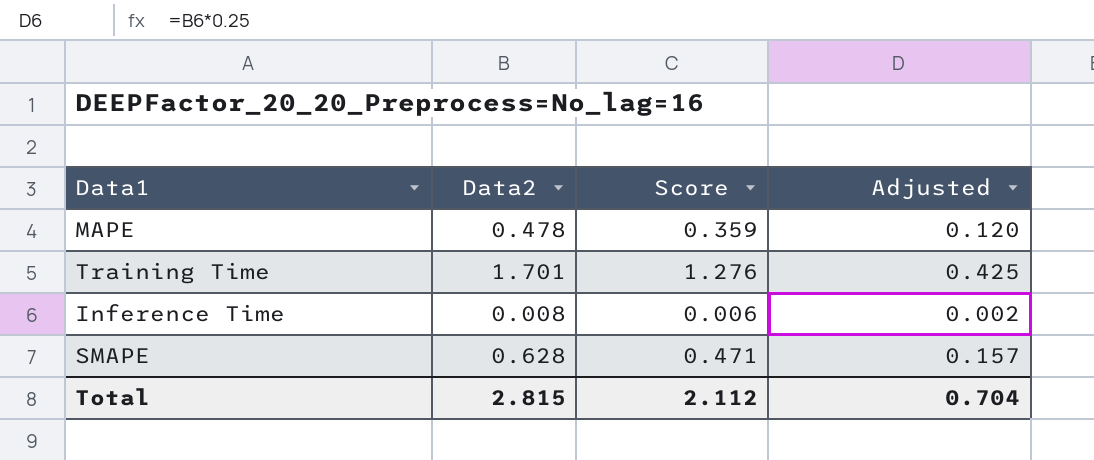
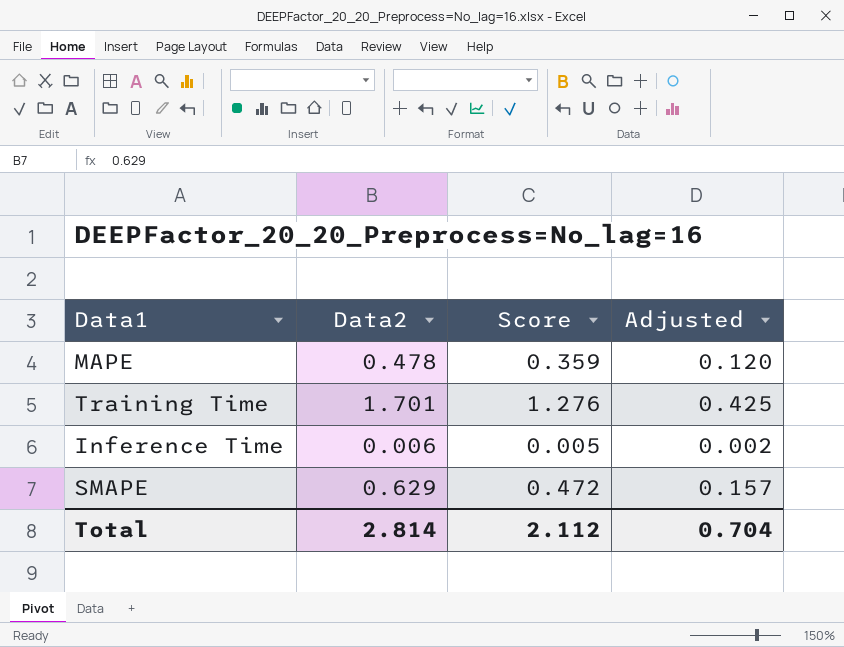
Inference Time | Data2: 0.008 -> 0.006
Inference Time | Score: 0.006 -> 0.005
SMAPE | Data2: 0.628 -> 0.629
SMAPE | Score: 0.471 -> 0.472
Total | Data2: 2.815 -> 2.814

